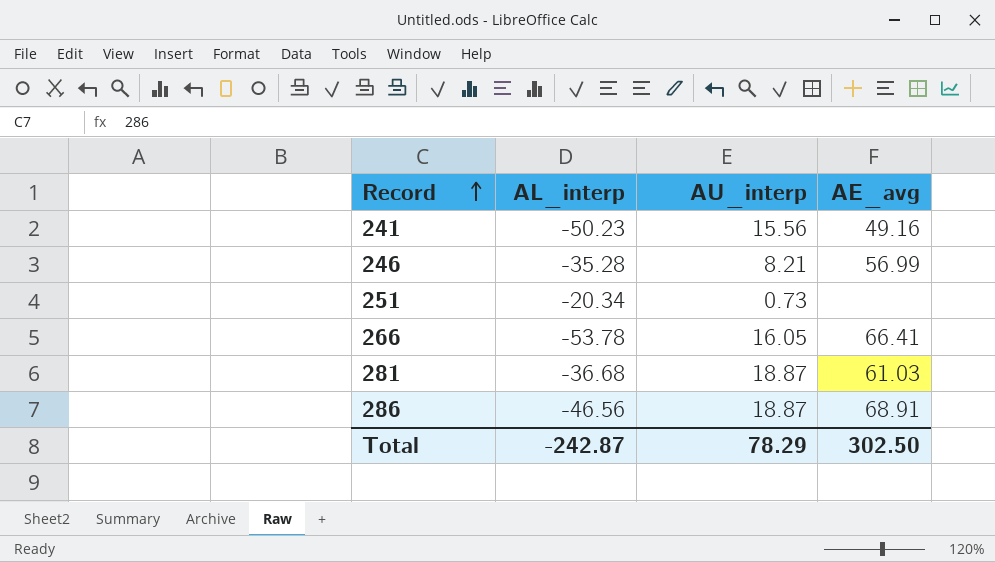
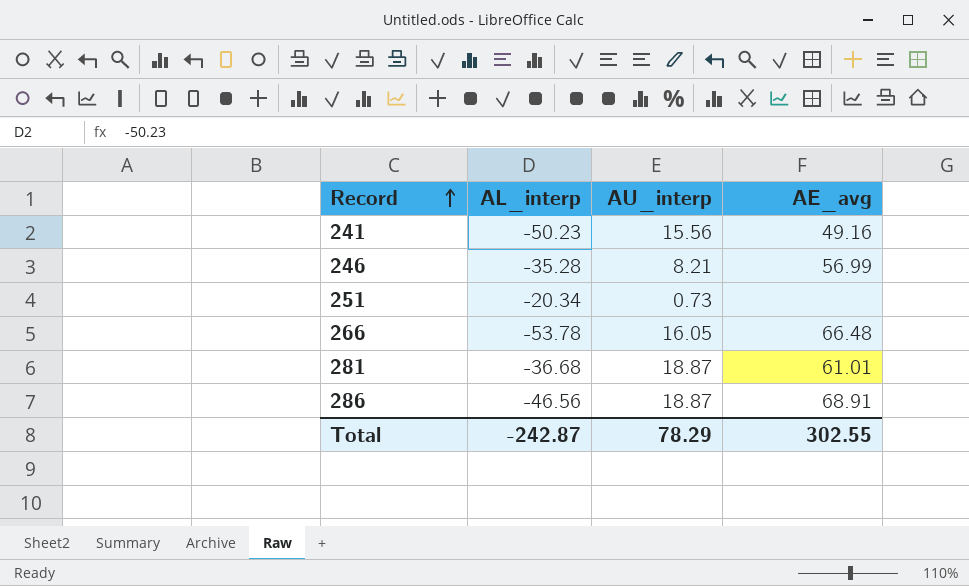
266 | AE_avg: 66.41 -> 66.48
281 | AE_avg: 61.03 -> 61.01
Total | AE_avg: 302.50 -> 302.55

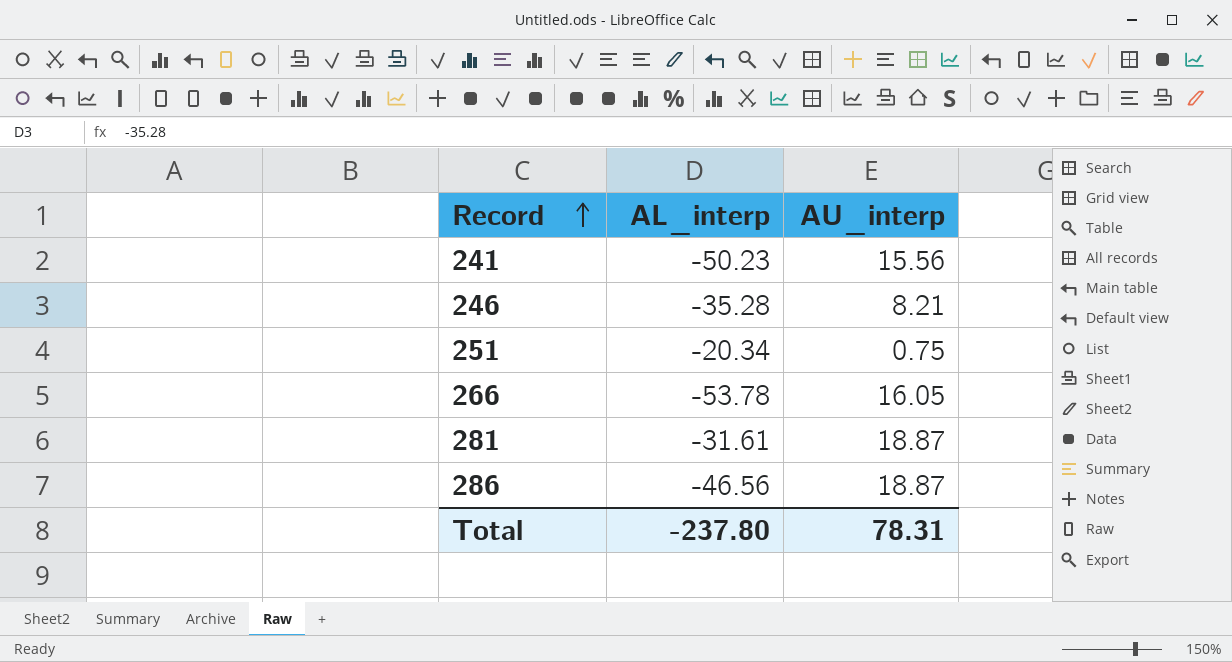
column AE_avg | position: 4 -> none
251 | AU_interp: 0.73 -> 0.75
281 | AL_interp: -36.68 -> -31.61
Total | AL_interp: -242.87 -> -237.80
Total | AU_interp: 78.29 -> 78.31

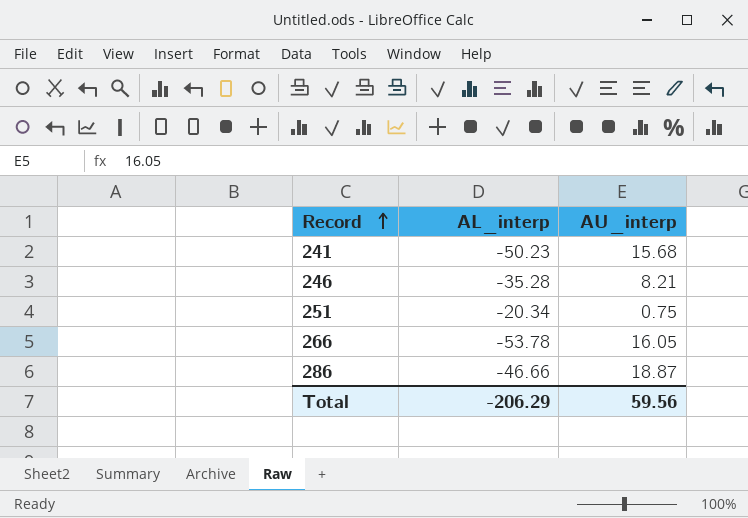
row 281: -31.61 | 18.87 -> none
241 | AU_interp: 15.56 -> 15.68
286 | AL_interp: -46.56 -> -46.66
Total | AL_interp: -237.80 -> -206.29
Total | AU_interp: 78.31 -> 59.56

